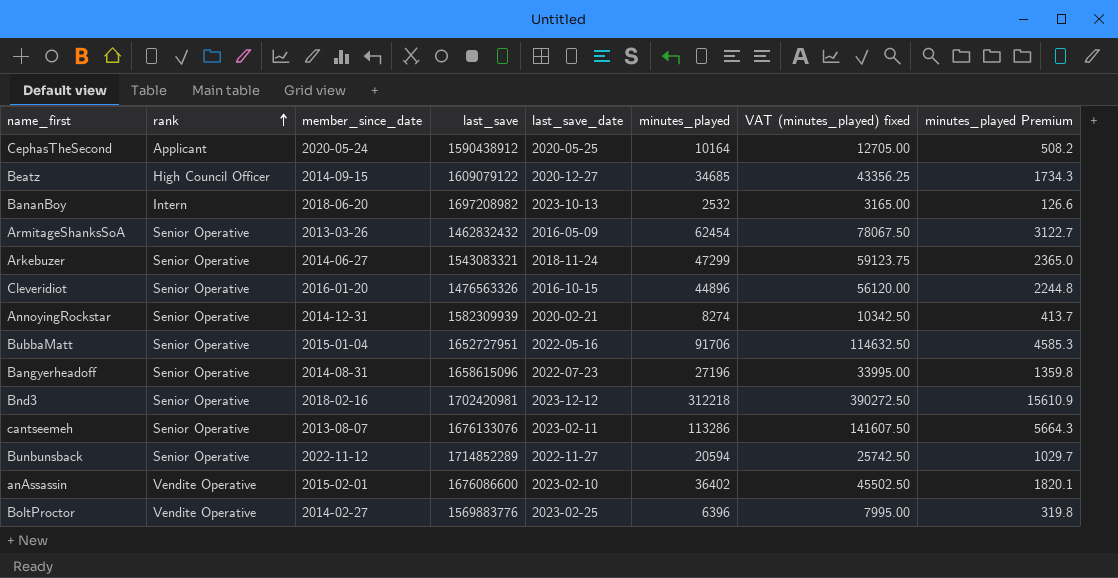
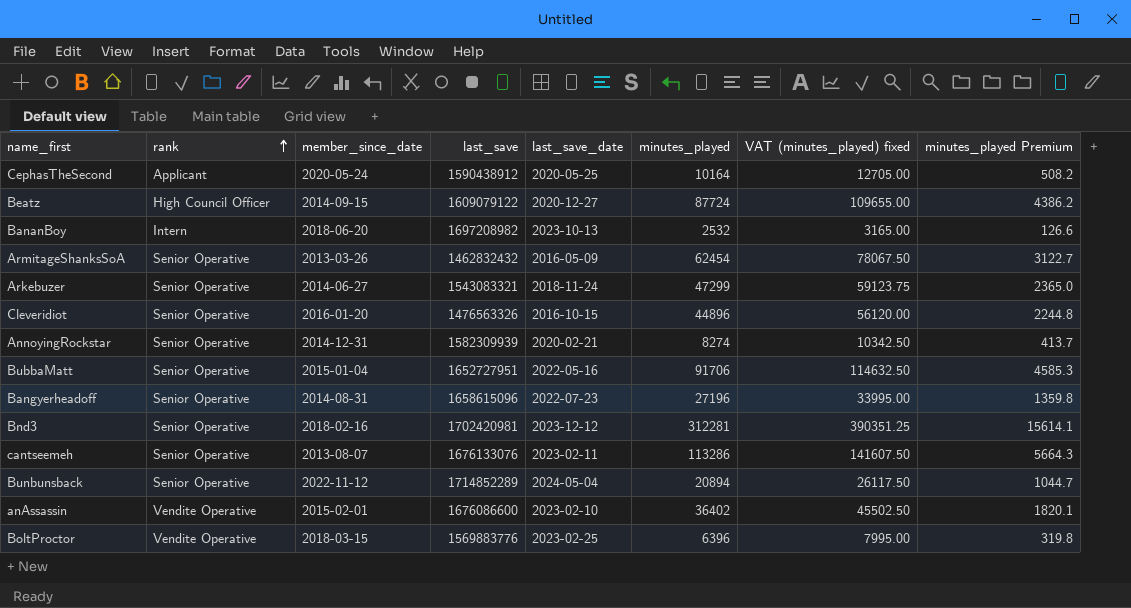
Beatz | minutes_played: 34685 -> 87724
Beatz | VAT (minutes_played) fixed: 43356.25 -> 109655.00
Beatz | minutes_played Premium: 1734.3 -> 4386.2
Bnd3 | minutes_played: 312218 -> 312281
Bnd3 | VAT (minutes_played) fixed: 390272.50 -> 390351.25
Bnd3 | minutes_played Premium: 15610.9 -> 15614.1
Bunbunsback | last_save_date: 2022-11-27 -> 2024-05-04
Bunbunsback | minutes_played: 20594 -> 20894
Bunbunsback | VAT (minutes_played) fixed: 25742.50 -> 26117.50
Bunbunsback | minutes_played Premium: 1029.7 -> 1044.7
BoltProctor | member_since_date: 2014-02-27 -> 2018-03-15

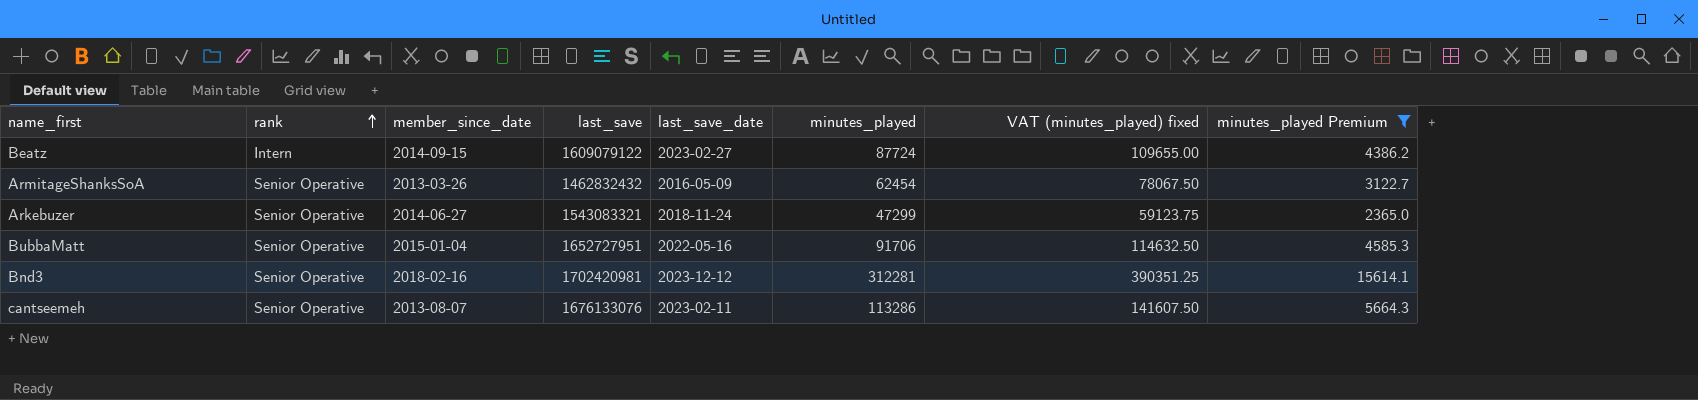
filter: none -> minutes_played Premium >= 2365.0
Beatz | rank: High Council Officer -> Intern
Beatz | last_save_date: 2020-12-27 -> 2023-02-27

